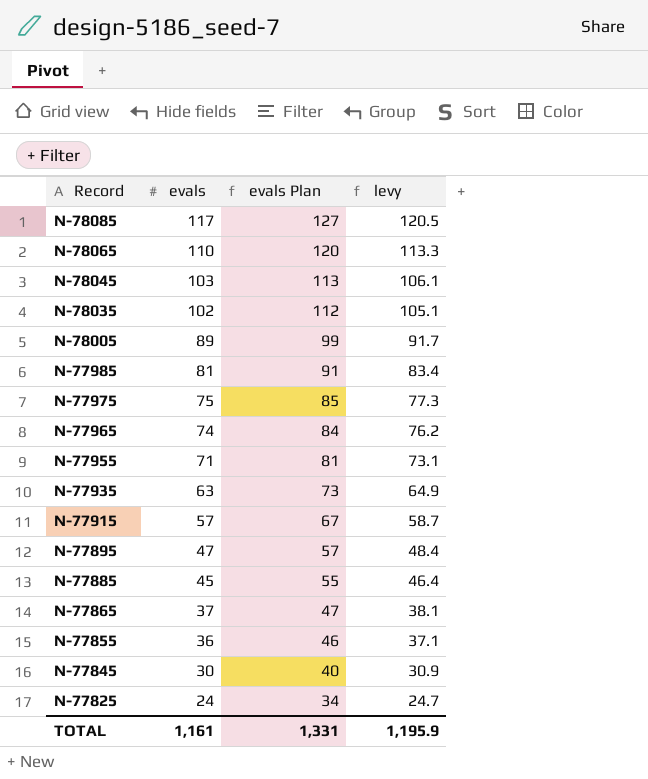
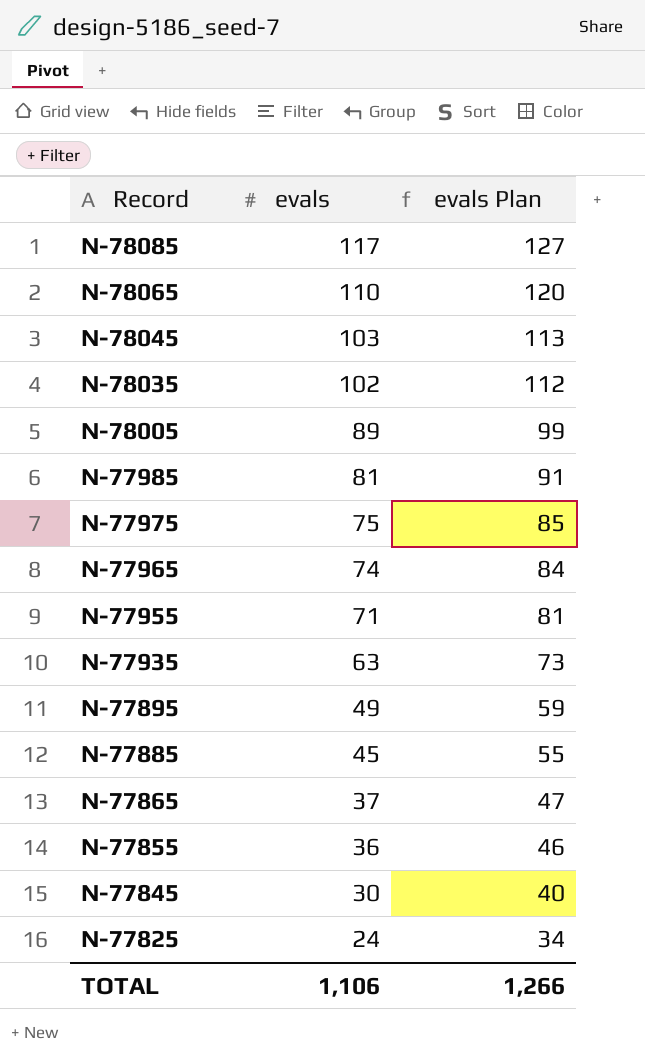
column levy | formula: [evals] * 1.03 -> none
row N-77915: 57 | 67 | 58.7 -> none
N-77895 | evals: 47 -> 49
N-77895 | evals Plan: 57 -> 59
TOTAL | evals: 1,161 -> 1,106
TOTAL | evals Plan: 1,331 -> 1,266

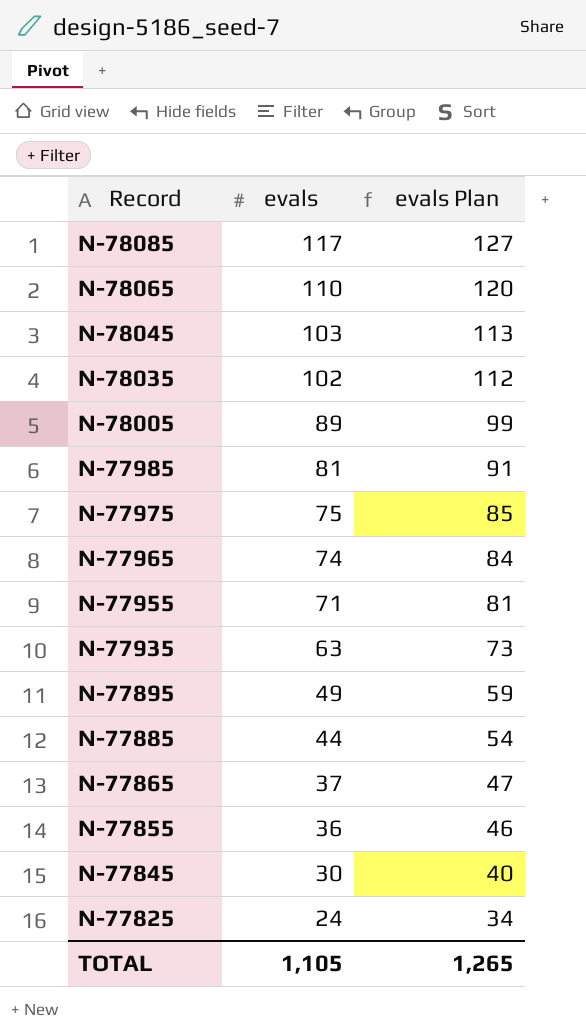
N-77885 | evals: 45 -> 44
N-77885 | evals Plan: 55 -> 54
TOTAL | evals: 1,106 -> 1,105
TOTAL | evals Plan: 1,266 -> 1,265

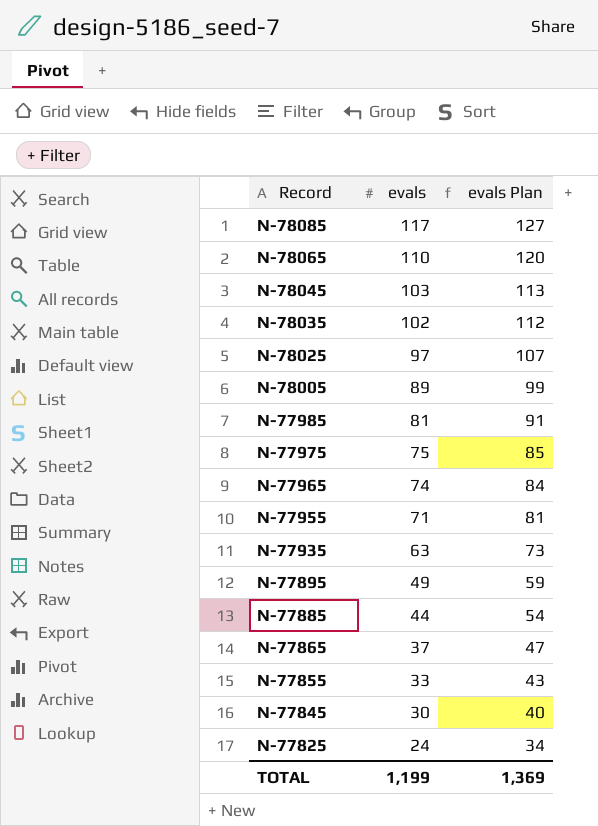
row N-78025: none -> 97 | 107
N-77855 | evals: 36 -> 33
N-77855 | evals Plan: 46 -> 43
TOTAL | evals: 1,105 -> 1,199
TOTAL | evals Plan: 1,265 -> 1,369

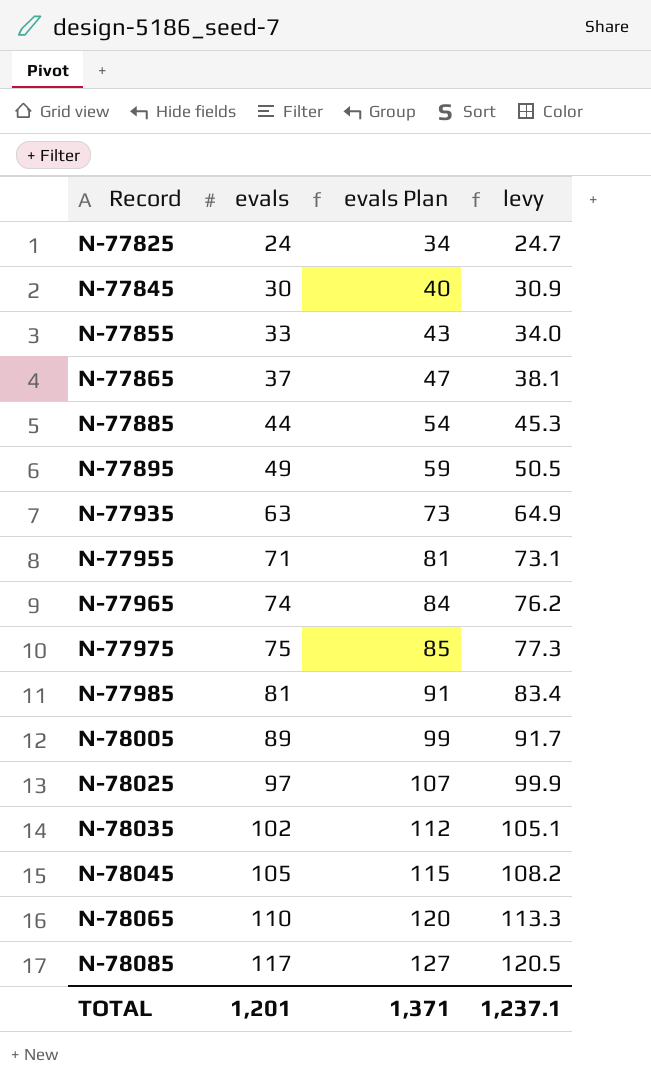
row order: Record descending -> Record ascending
column levy | formula: none -> [evals] * 1.03
N-78045 | evals: 103 -> 105
N-78045 | evals Plan: 113 -> 115
TOTAL | evals: 1,199 -> 1,201
TOTAL | evals Plan: 1,369 -> 1,371

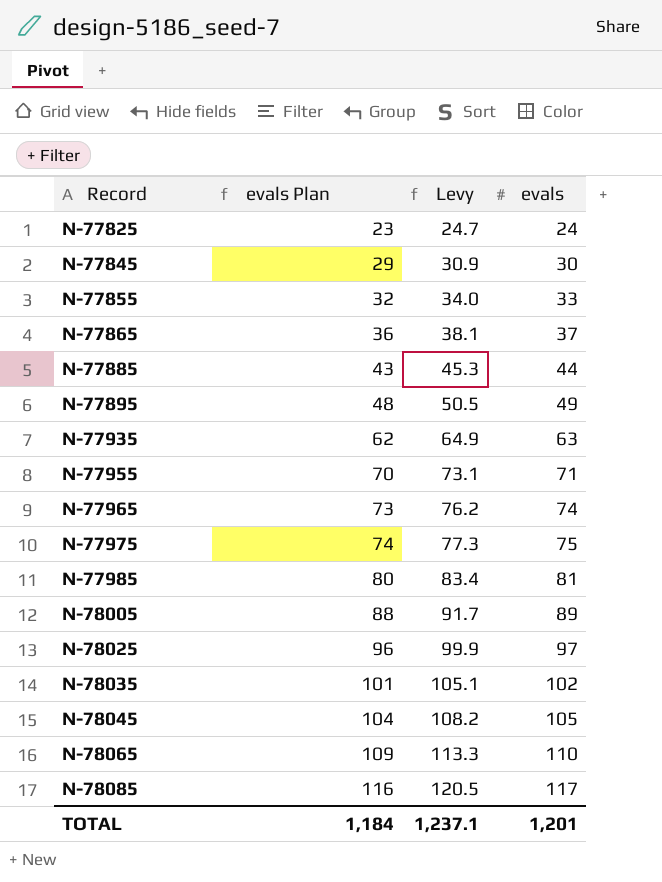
column evals Plan | formula: [evals] + 10 -> [evals] - 1
column name: levy -> Levy
column evals | position: 2 -> 4
TOTAL | evals Plan: 1,371 -> 1,184

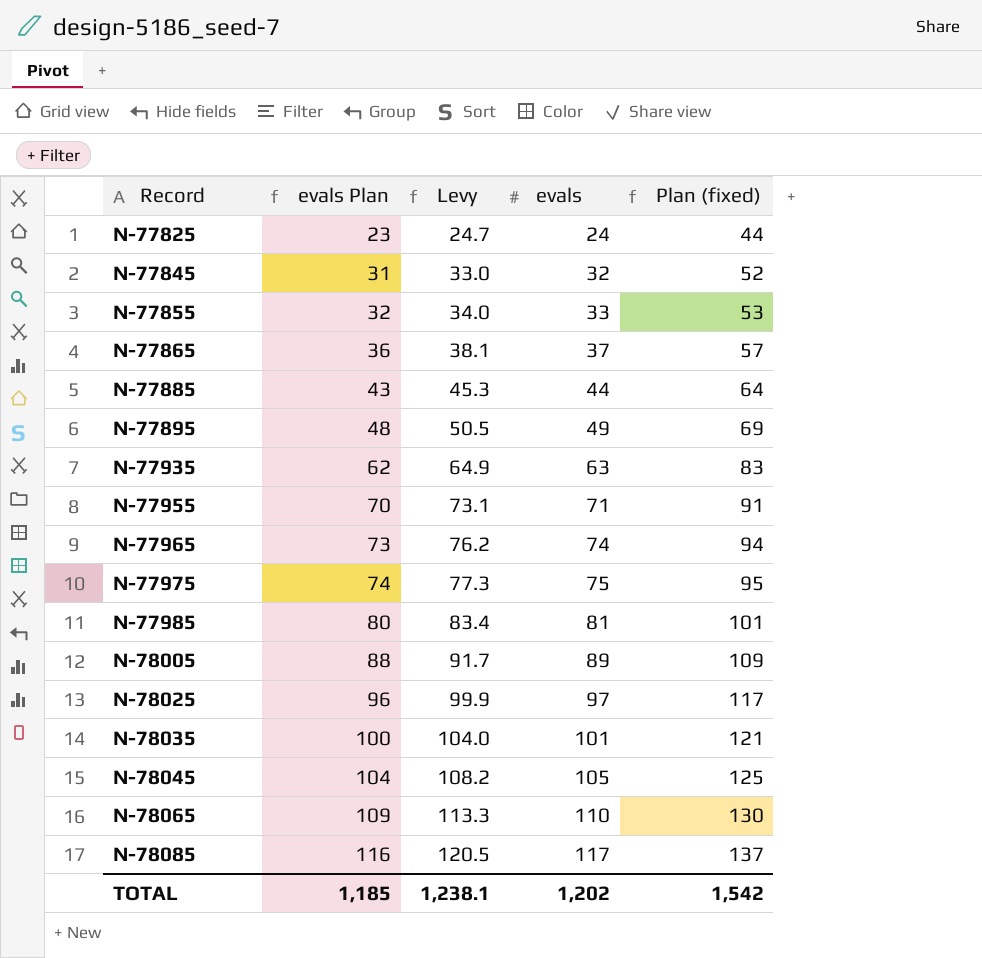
column Plan (fixed) | formula: none -> [evals] + 20
N-77845 | evals Plan: 29 -> 31
N-77845 | Levy: 30.9 -> 33.0
N-77845 | evals: 30 -> 32
N-78035 | evals Plan: 101 -> 100
N-78035 | Levy: 105.1 -> 104.0
N-78035 | evals: 102 -> 101
TOTAL | evals Plan: 1,184 -> 1,185
TOTAL | Levy: 1,237.1 -> 1,238.1
TOTAL | evals: 1,201 -> 1,202

